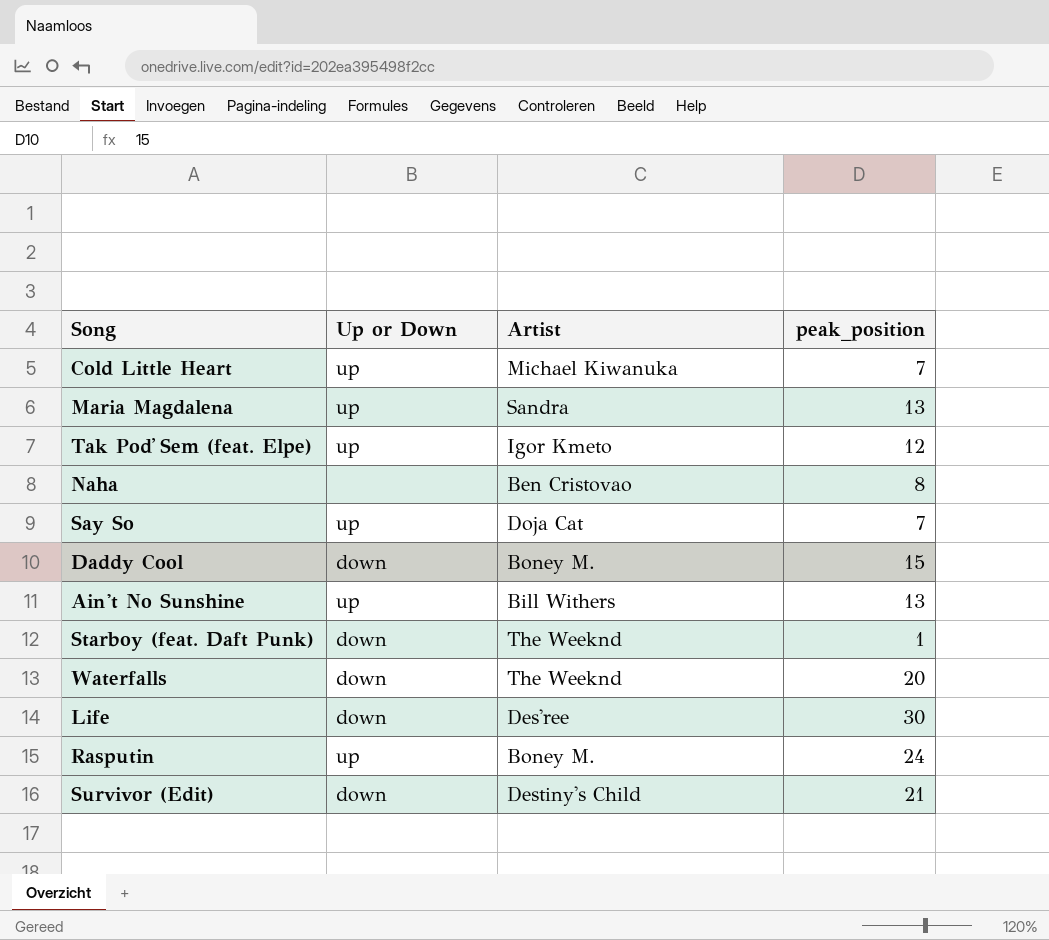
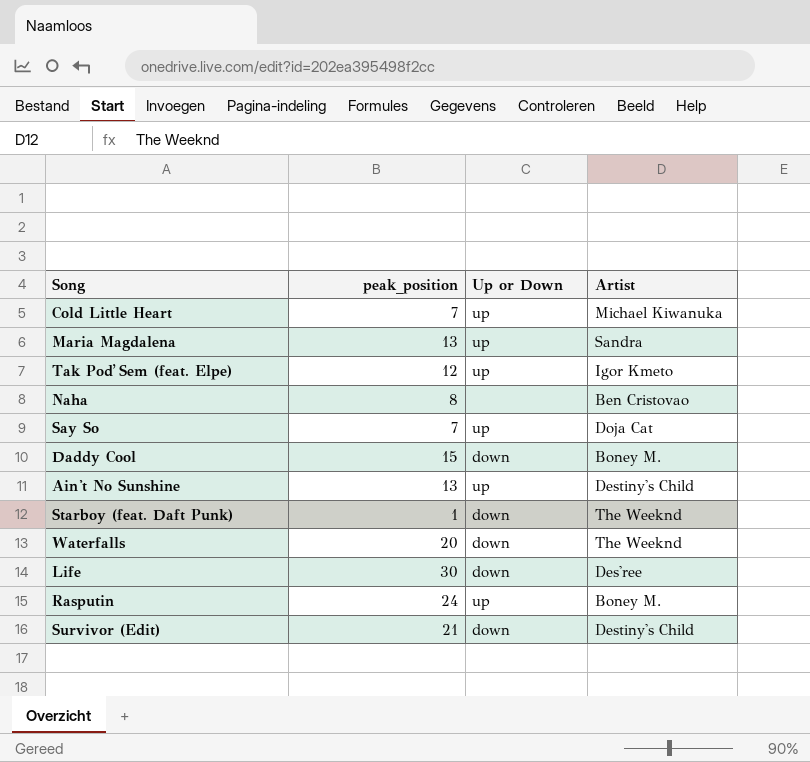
column peak_position | position: 4 -> 2
Ain't No Sunshine | Artist: Bill Withers -> Destiny's Child

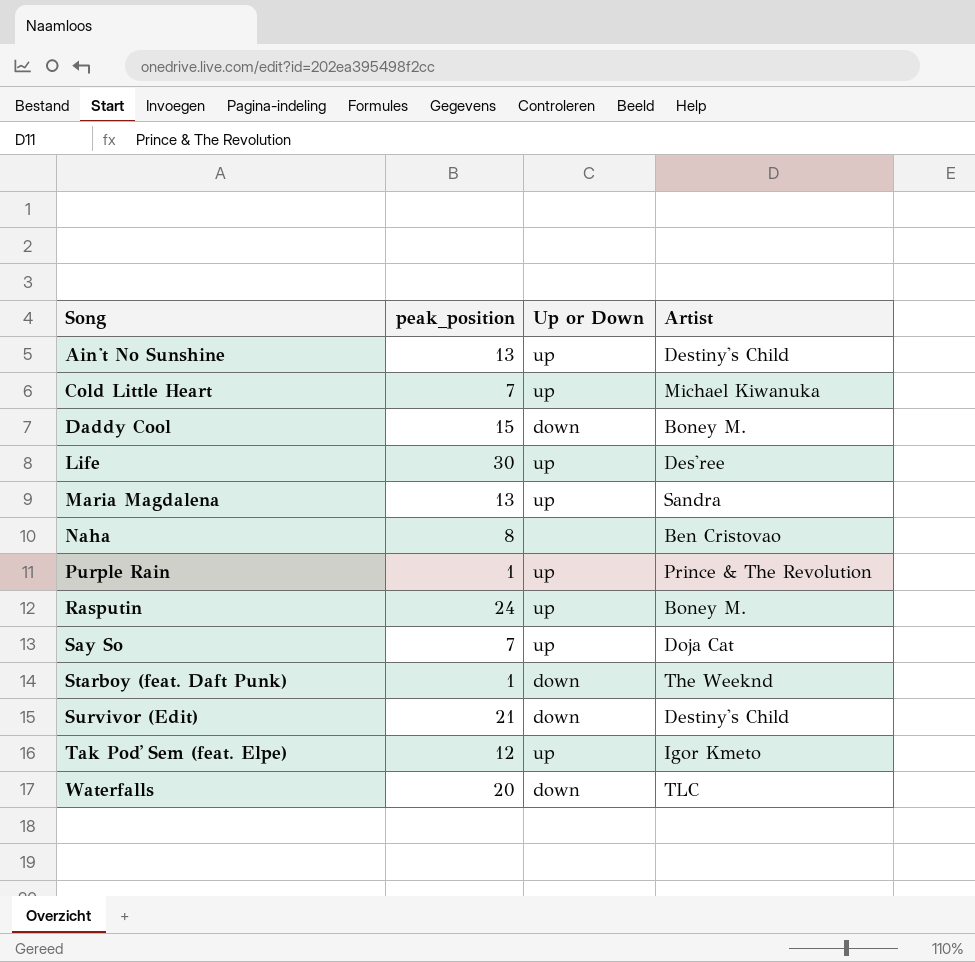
row order: none -> Song ascending
Life | Up or Down: down -> up
row Purple Rain: none -> 1 | up | Prince & The Revolution
Waterfalls | Artist: The Weeknd -> TLC

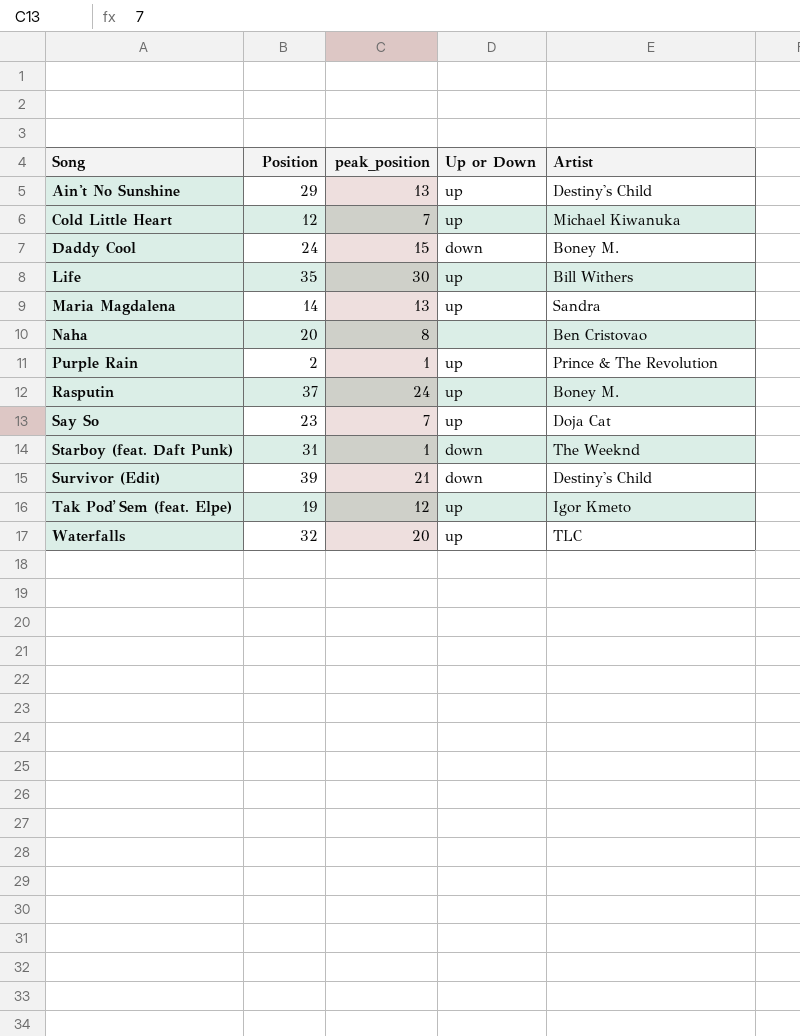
column Position | position: none -> 2
Life | Artist: Des'ree -> Bill Withers
Waterfalls | Up or Down: down -> up

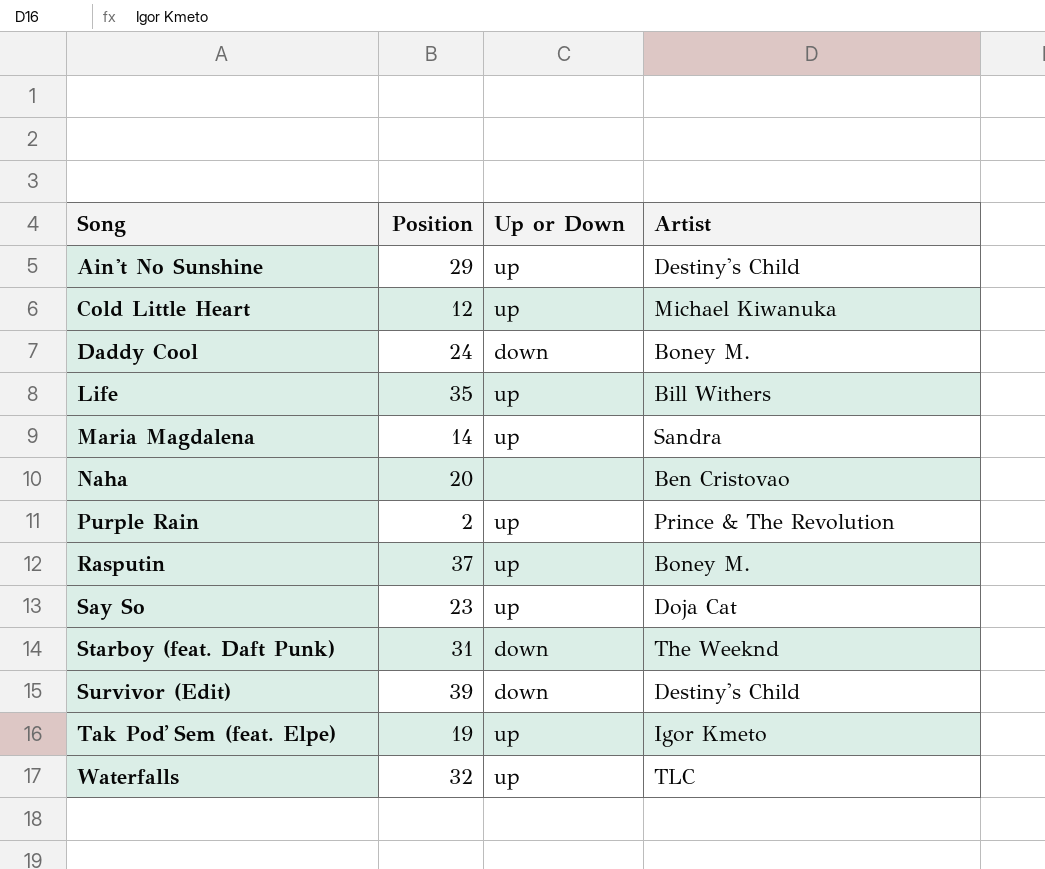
column peak_position | position: 3 -> none

